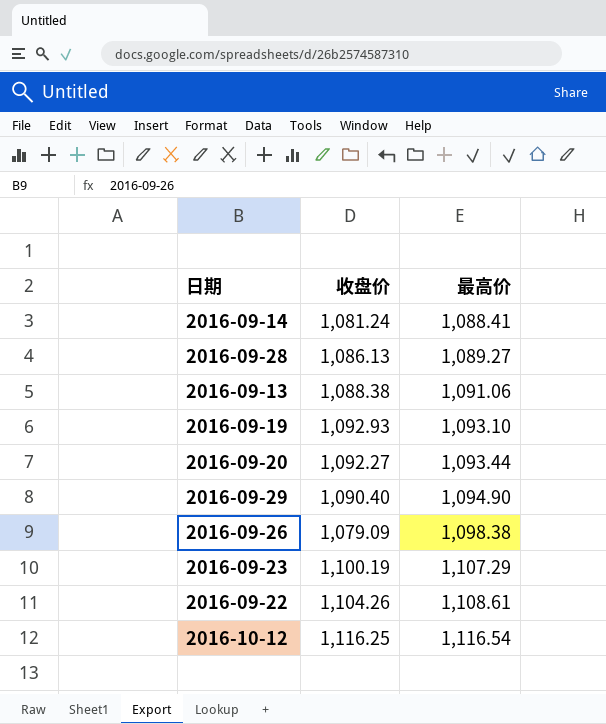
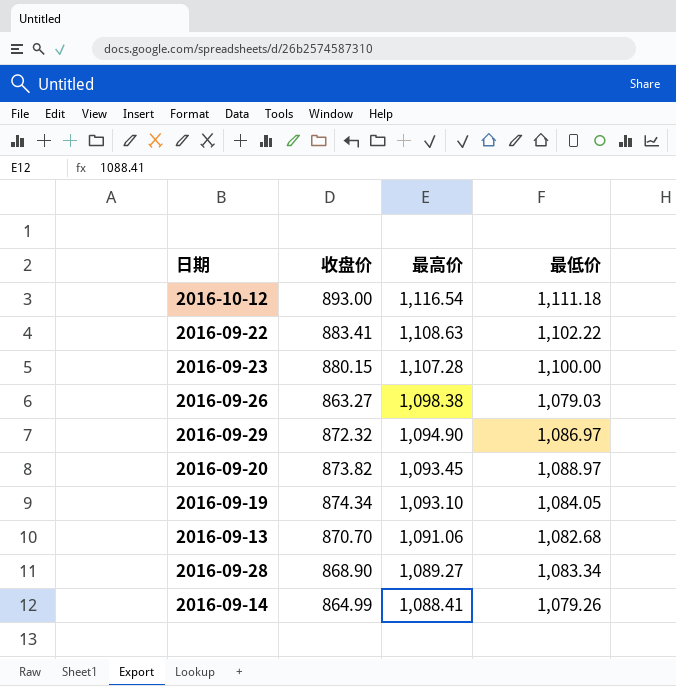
row order: 最高价 ascending -> 最高价 descending
column 最低价 | position: none -> 4
2016-10-12 | 收盘价: 1,116.25 -> 893.00
2016-09-22 | 收盘价: 1,104.26 -> 883.41
2016-09-22 | 最高价: 1,108.61 -> 1,108.63
2016-09-23 | 收盘价: 1,100.19 -> 880.15
2016-09-23 | 最高价: 1,107.29 -> 1,107.28
2016-09-26 | 收盘价: 1,079.09 -> 863.27
2016-09-29 | 收盘价: 1,090.40 -> 872.32
2016-09-20 | 收盘价: 1,092.27 -> 873.82
2016-09-20 | 最高价: 1,093.44 -> 1,093.45
2016-09-19 | 收盘价: 1,092.93 -> 874.34
2016-09-13 | 收盘价: 1,088.38 -> 870.70
2016-09-28 | 收盘价: 1,086.13 -> 868.90
2016-09-14 | 收盘价: 1,081.24 -> 864.99

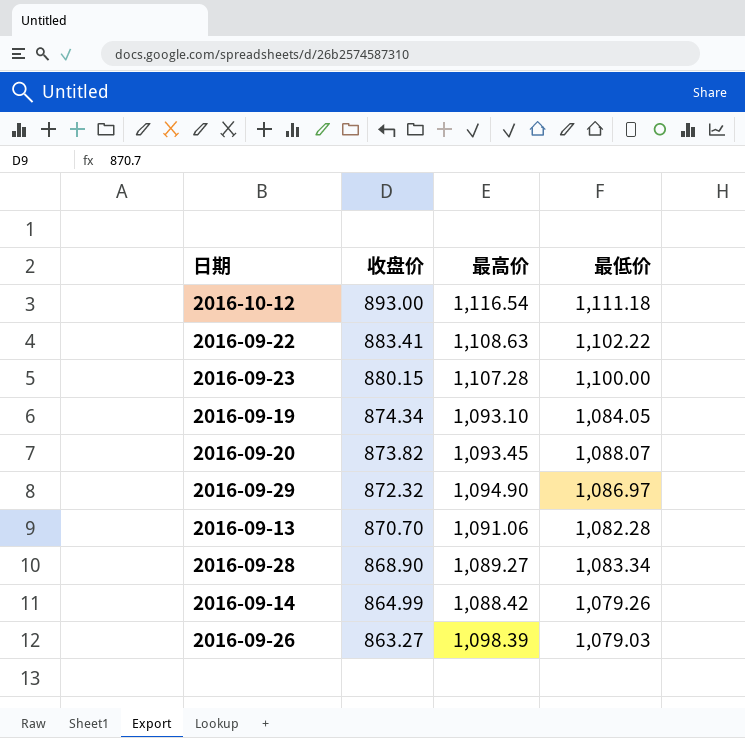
row order: 最高价 descending -> 收盘价 descending
2016-09-20 | 最低价: 1,088.97 -> 1,088.07
2016-09-13 | 最低价: 1,082.68 -> 1,082.28
2016-09-14 | 最高价: 1,088.41 -> 1,088.42
2016-09-26 | 最高价: 1,098.38 -> 1,098.39

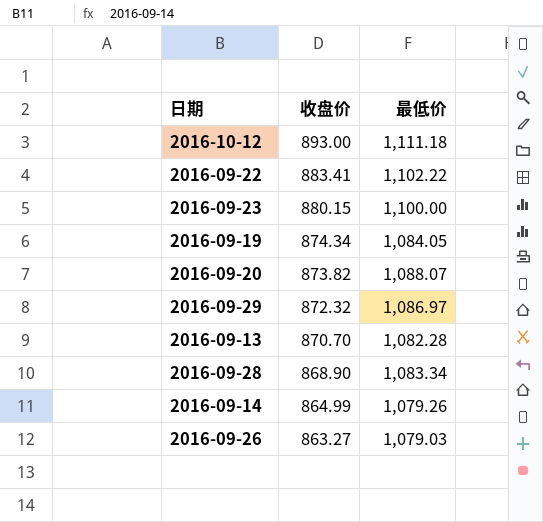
column 最高价 | position: 3 -> none

